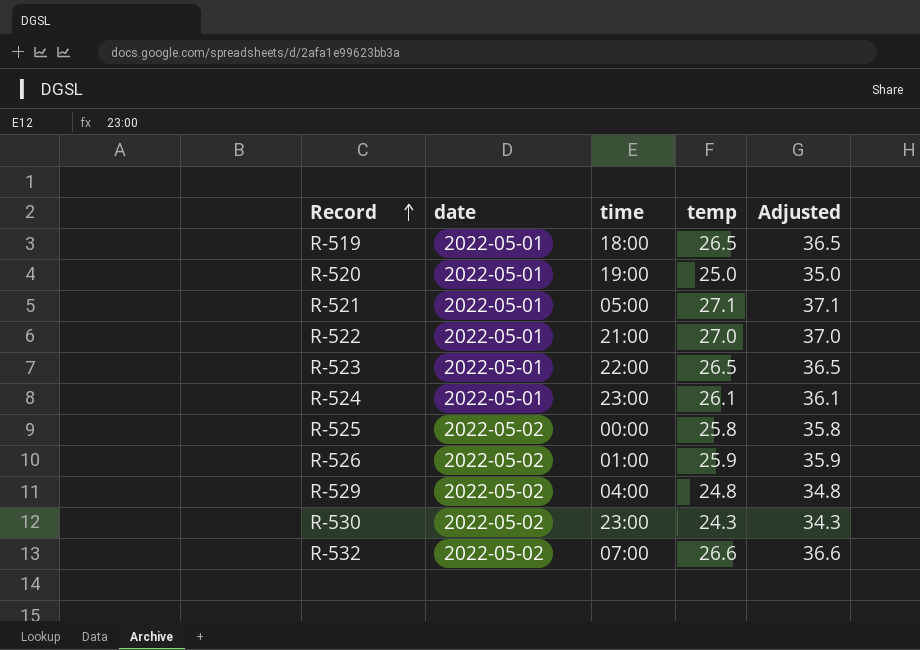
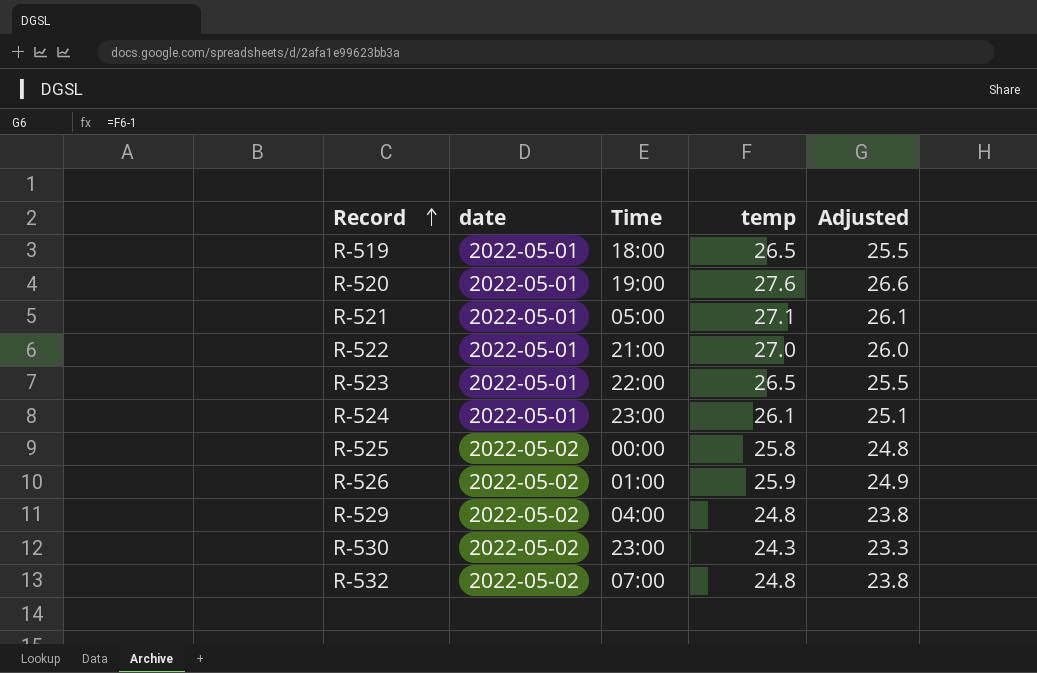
column name: time -> Time
column Adjusted | formula: [temp] + 10 -> [temp] - 1
R-520 | temp: 25.0 -> 27.6
R-532 | temp: 26.6 -> 24.8

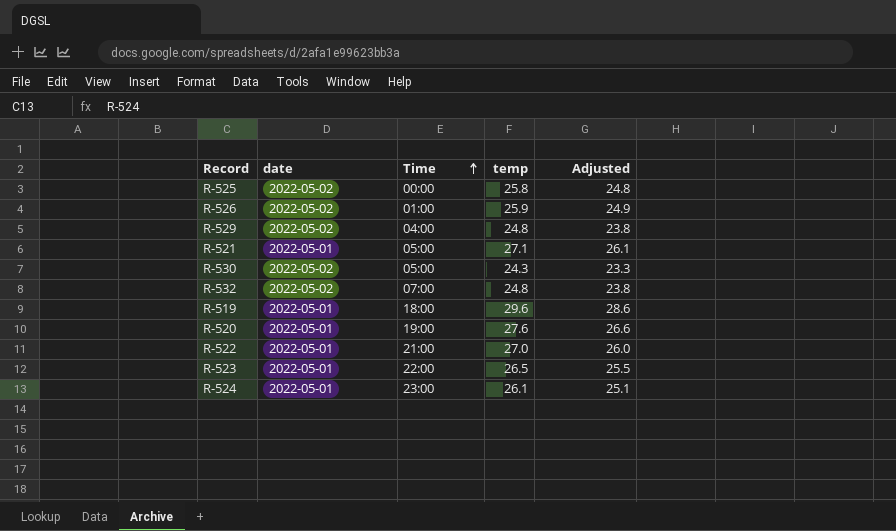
row order: Record ascending -> Time ascending
R-530 | Time: 23:00 -> 05:00
R-519 | temp: 26.5 -> 29.6
R-519 | Adjusted: 25.5 -> 28.6

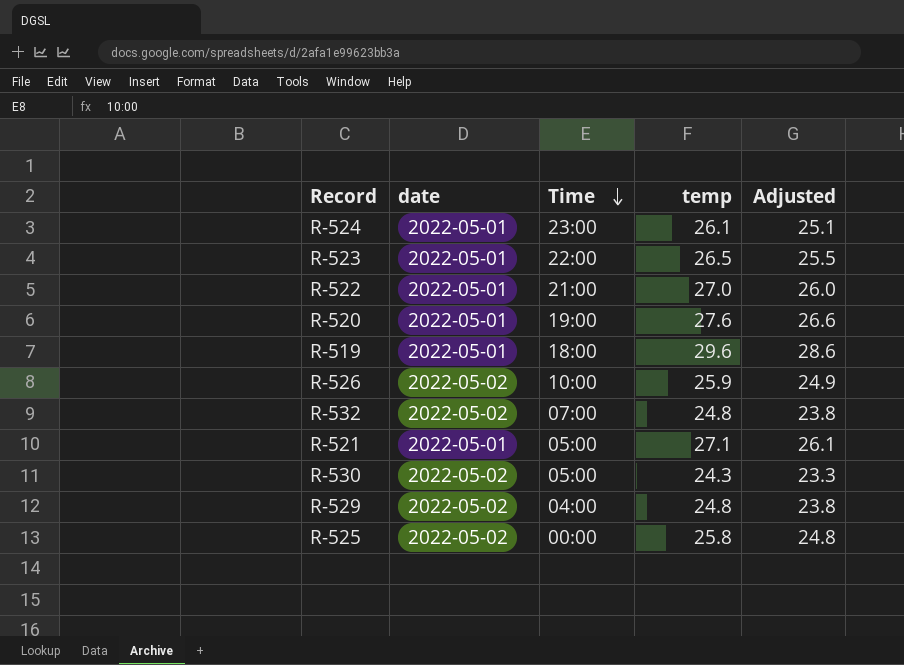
row order: Time ascending -> Time descending
R-526 | Time: 01:00 -> 10:00

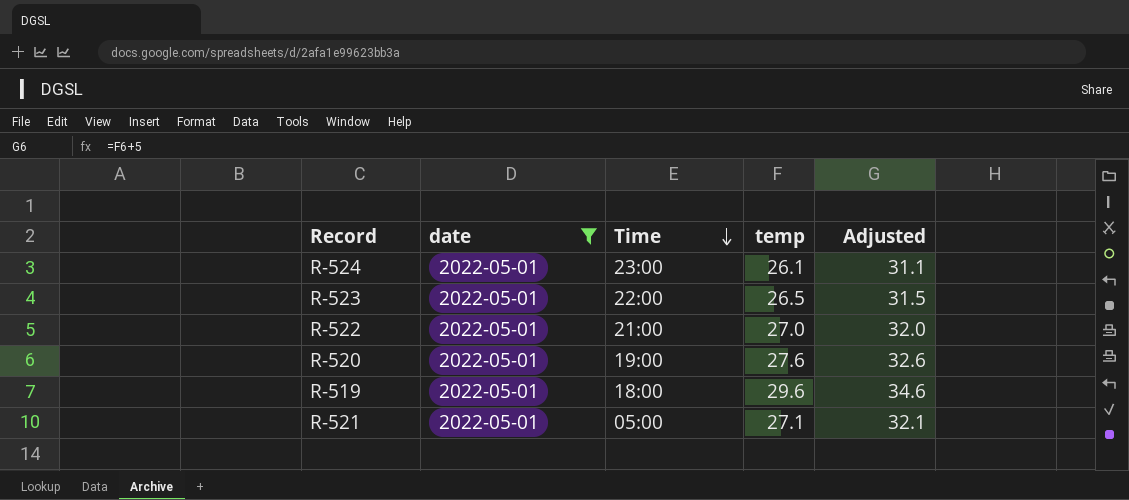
filter: none -> date = 2022-05-01
column Adjusted | formula: [temp] - 1 -> [temp] + 5

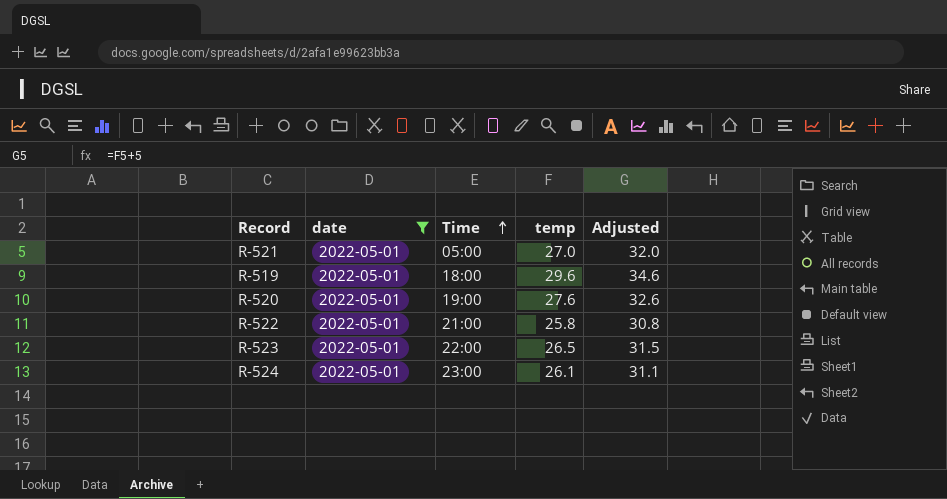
row order: Time descending -> Time ascending
R-521 | temp: 27.1 -> 27.0
R-521 | Adjusted: 32.1 -> 32.0
R-522 | temp: 27.0 -> 25.8
R-522 | Adjusted: 32.0 -> 30.8

